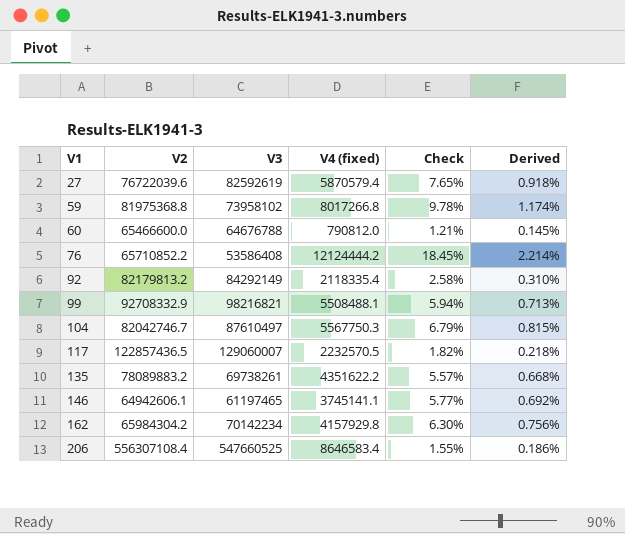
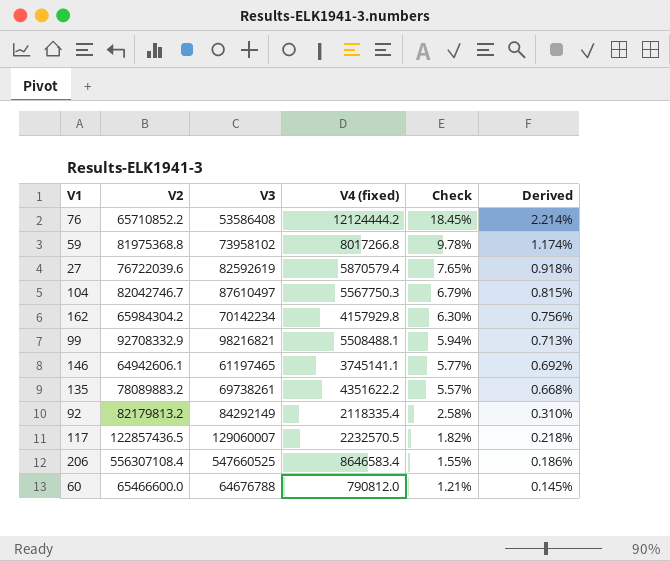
row order: V1 ascending -> Check descending

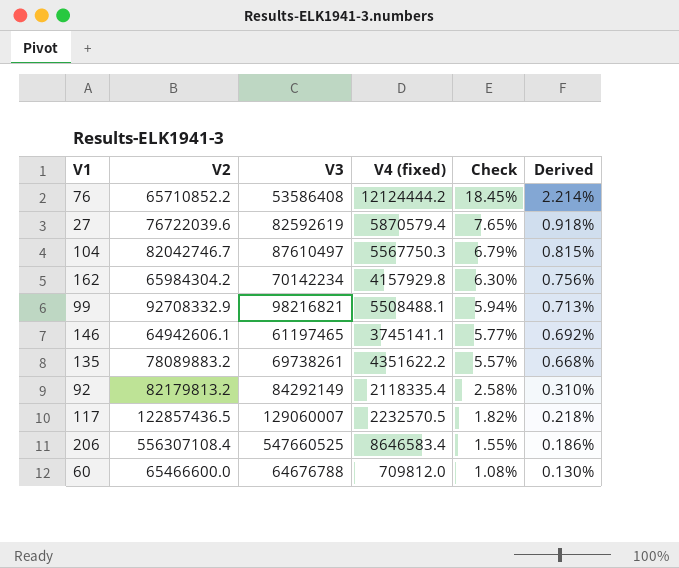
row 59: 81975368.8 | 73958102 | 8017266.8 | 9.78% | 1.174% -> none
60 | V4 (fixed): 790812.0 -> 709812.0
60 | Check: 1.21% -> 1.08%
60 | Derived: 0.145% -> 0.130%

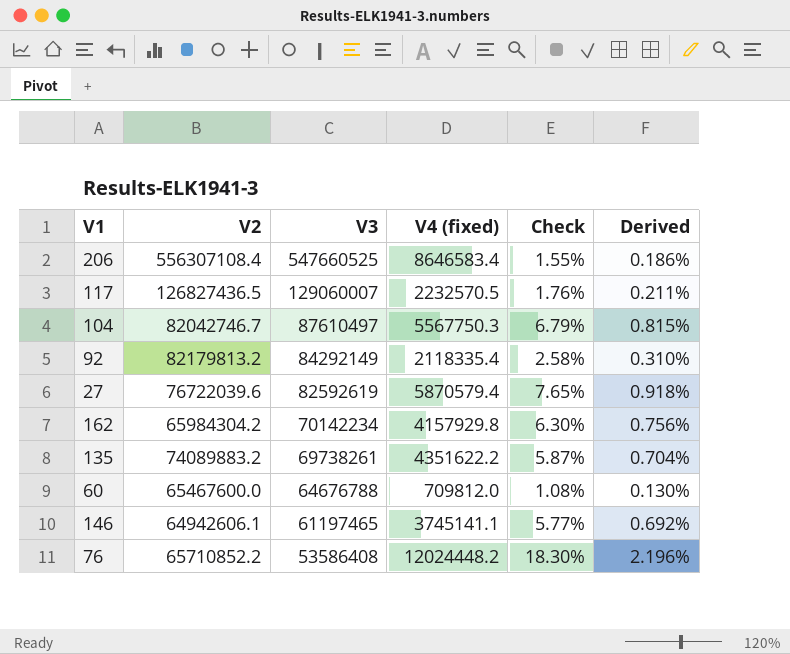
row order: Check descending -> V3 descending
row 99: 92708332.9 | 98216821 | 5508488.1 | 5.94% | 0.713% -> none
117 | V2: 122857436.5 -> 126827436.5
117 | Check: 1.82% -> 1.76%
117 | Derived: 0.218% -> 0.211%
135 | V2: 78089883.2 -> 74089883.2
135 | Check: 5.57% -> 5.87%
135 | Derived: 0.668% -> 0.704%
60 | V2: 65466600.0 -> 65467600.0
76 | V4 (fixed): 12124444.2 -> 12024448.2
76 | Check: 18.45% -> 18.30%
76 | Derived: 2.214% -> 2.196%

